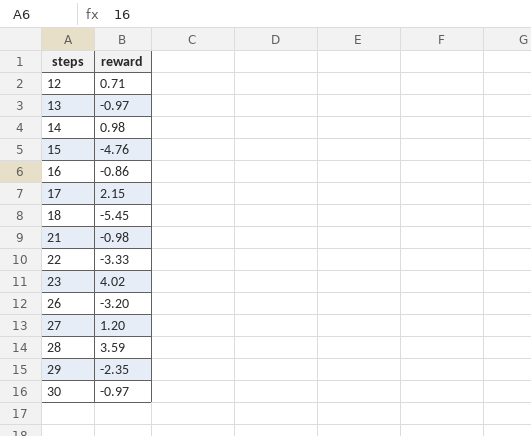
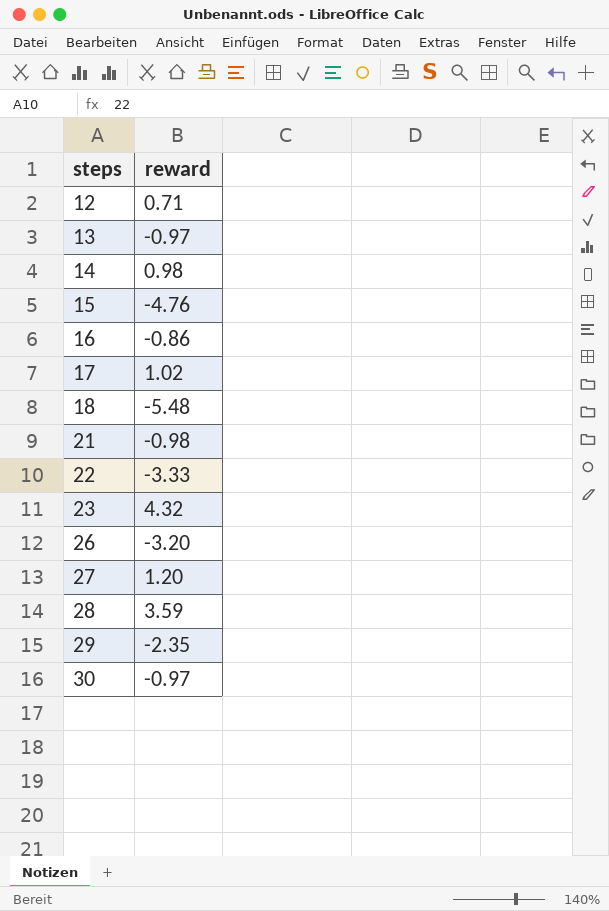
17 | reward: 2.15 -> 1.02
18 | reward: -5.45 -> -5.48
23 | reward: 4.02 -> 4.32

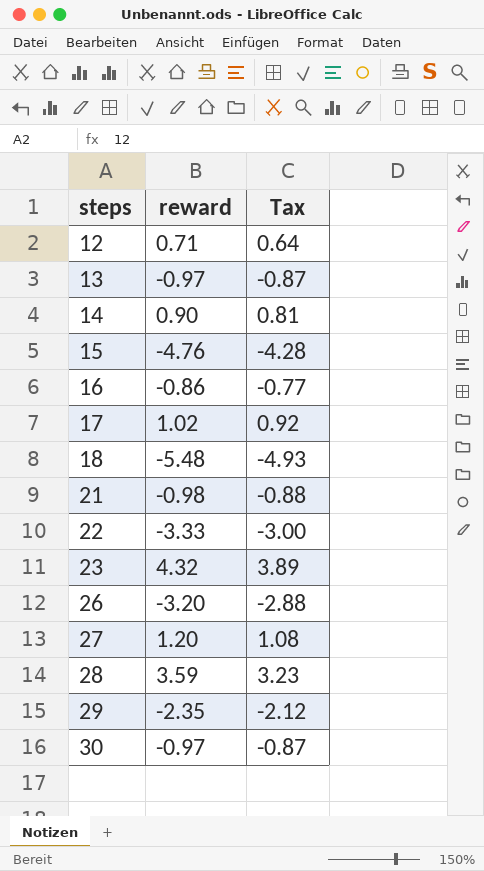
column Tax | formula: none -> [reward] * 0.9
14 | reward: 0.98 -> 0.90

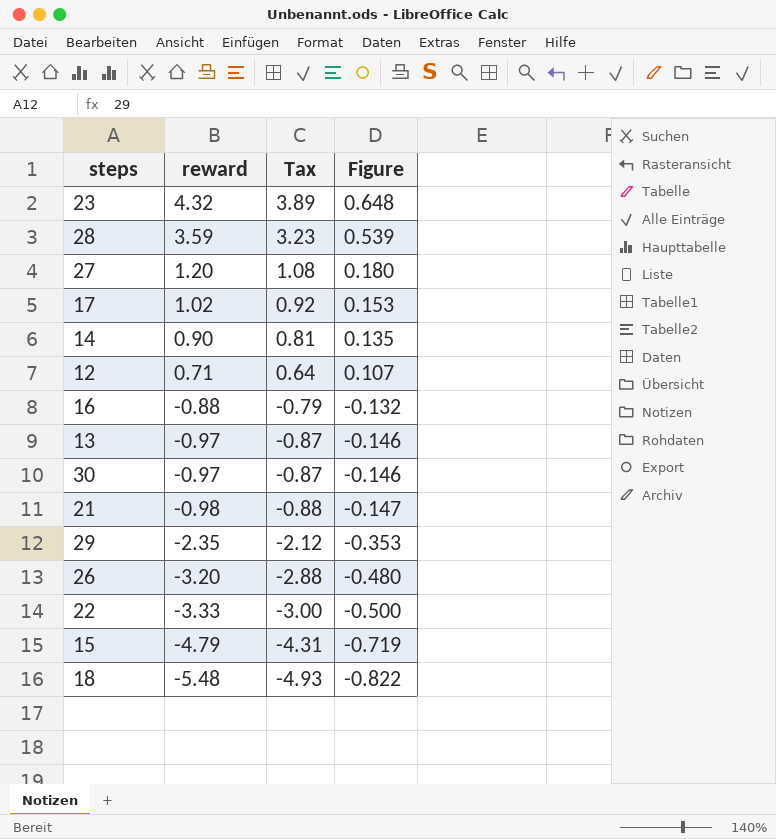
row order: steps ascending -> reward descending
column Figure | formula: none -> [reward] * 0.15
16 | reward: -0.86 -> -0.88
16 | Tax: -0.77 -> -0.79
15 | reward: -4.76 -> -4.79
15 | Tax: -4.28 -> -4.31

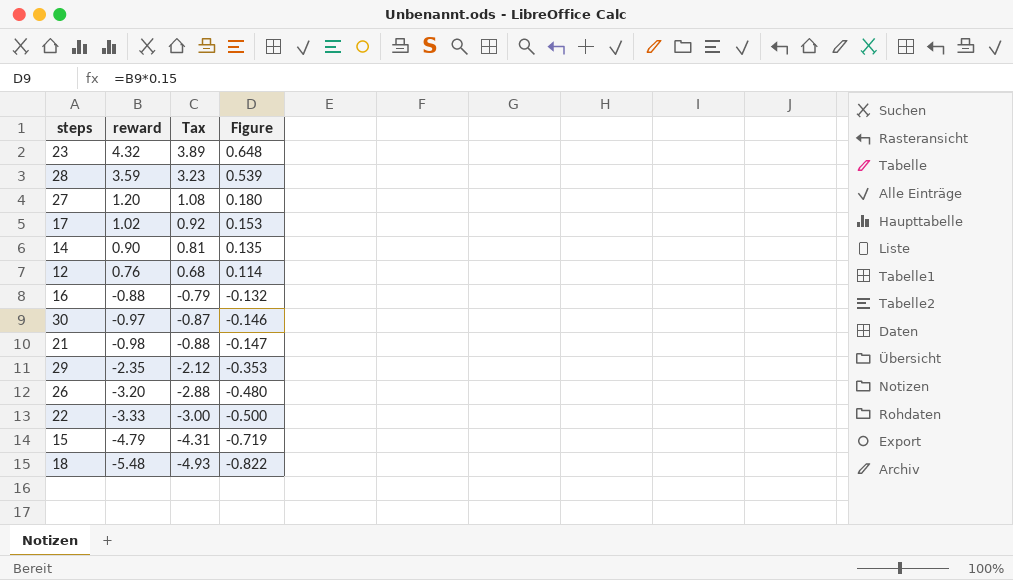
row 13: -0.97 | -0.87 | -0.146 -> none
12 | reward: 0.71 -> 0.76
12 | Tax: 0.64 -> 0.68
12 | Figure: 0.107 -> 0.114

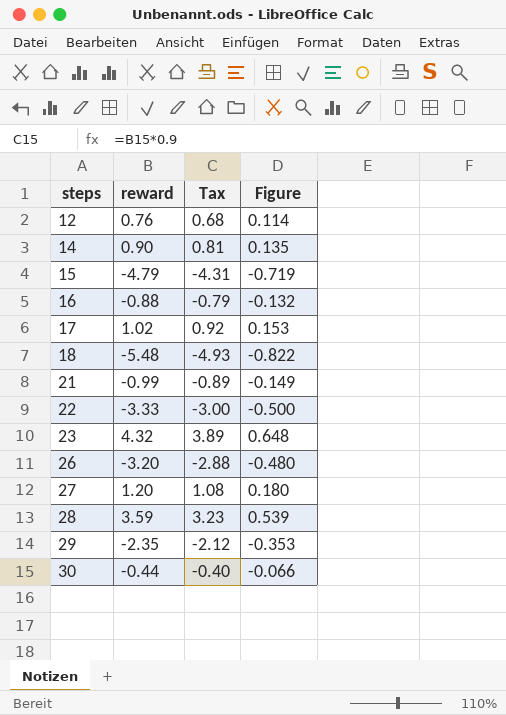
row order: reward descending -> steps ascending
21 | reward: -0.98 -> -0.99
21 | Tax: -0.88 -> -0.89
21 | Figure: -0.147 -> -0.149
30 | reward: -0.97 -> -0.44
30 | Tax: -0.87 -> -0.40
30 | Figure: -0.146 -> -0.066

